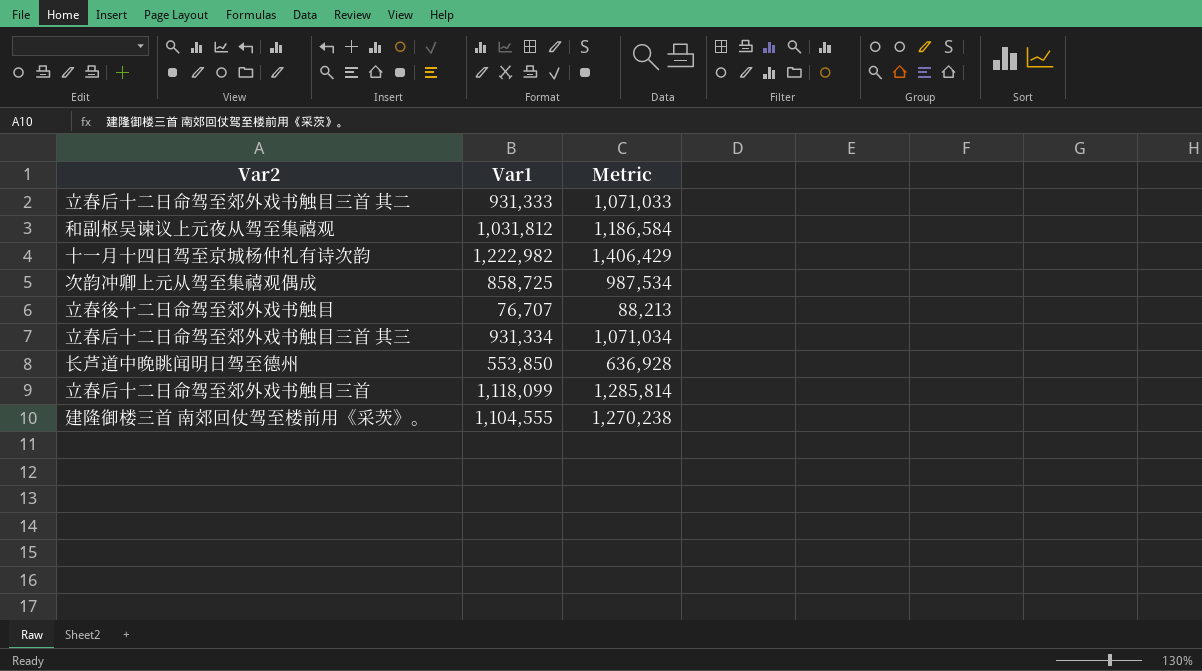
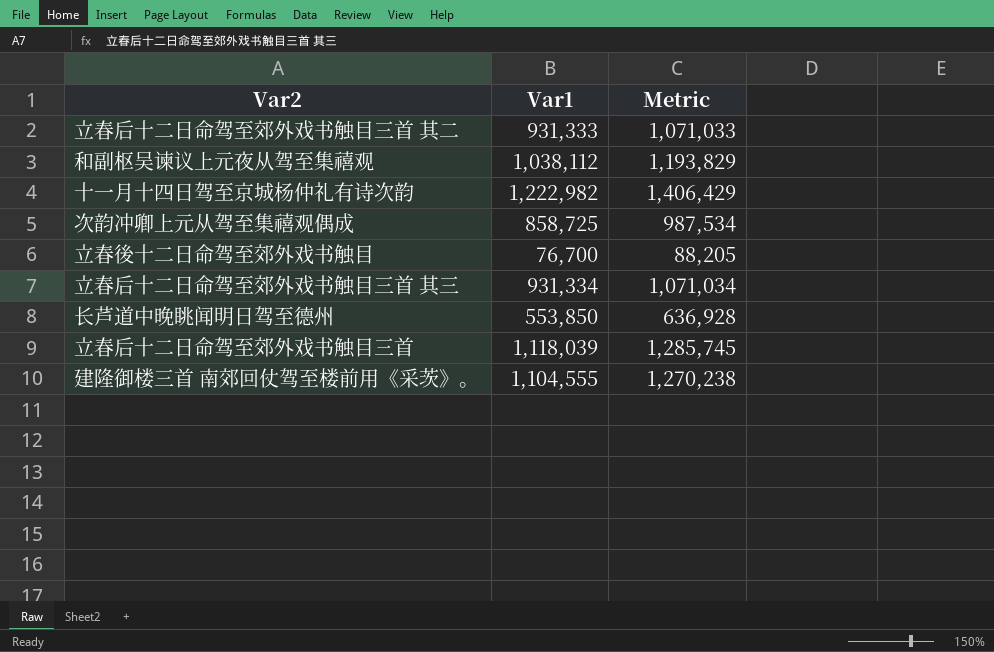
和副枢吴谏议上元夜从驾至集禧观 | Var1: 1,031,812 -> 1,038,112
和副枢吴谏议上元夜从驾至集禧观 | Metric: 1,186,584 -> 1,193,829
立春後十二日命驾至郊外戏书触目 | Var1: 76,707 -> 76,700
立春後十二日命驾至郊外戏书触目 | Metric: 88,213 -> 88,205
立春后十二日命驾至郊外戏书触目三首 | Var1: 1,118,099 -> 1,118,039
立春后十二日命驾至郊外戏书触目三首 | Metric: 1,285,814 -> 1,285,745

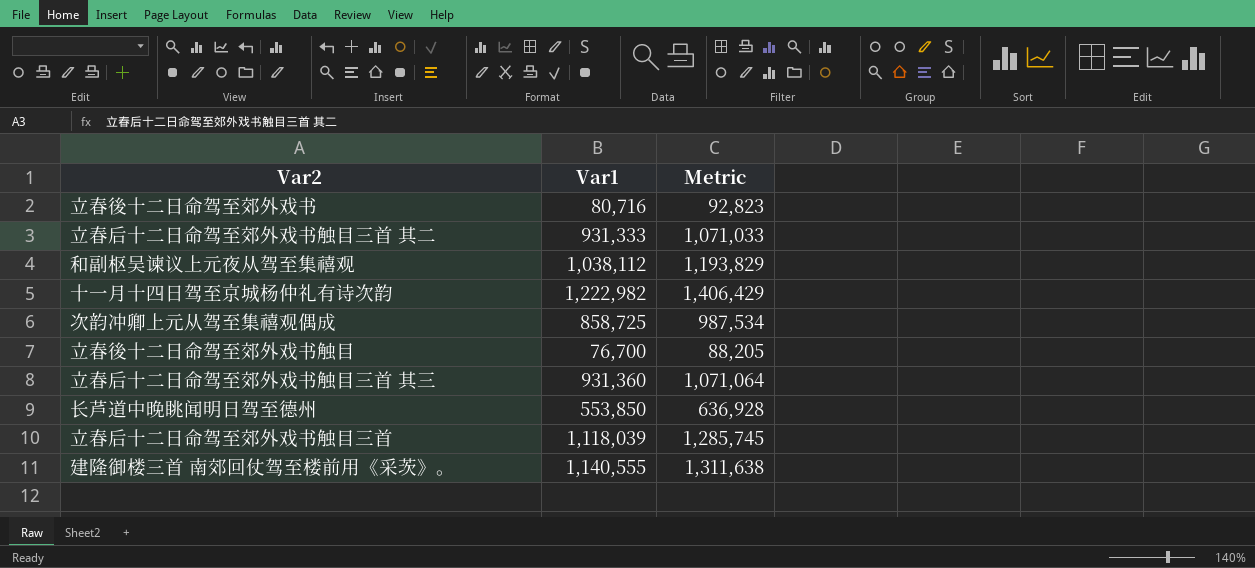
row 立春後十二日命驾至郊外戏书: none -> 80,716 | 92,823
立春后十二日命驾至郊外戏书触目三首 其三 | Var1: 931,334 -> 931,360
立春后十二日命驾至郊外戏书触目三首 其三 | Metric: 1,071,034 -> 1,071,064
建隆御楼三首 南郊回仗驾至楼前用《采茨》。 | Var1: 1,104,555 -> 1,140,555
建隆御楼三首 南郊回仗驾至楼前用《采茨》。 | Metric: 1,270,238 -> 1,311,638

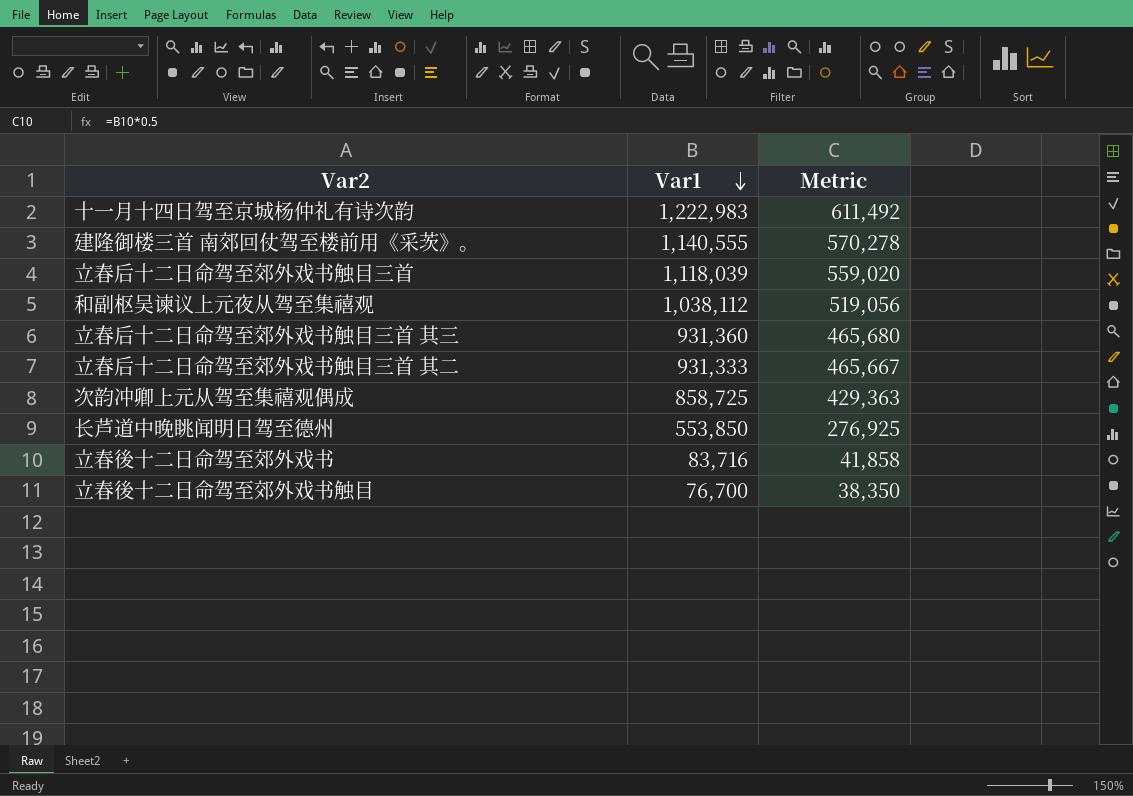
row order: none -> Var1 descending
column Metric | formula: [Var1] * 1.15 -> [Var1] * 0.5
十一月十四日驾至京城杨仲礼有诗次韵 | Var1: 1,222,982 -> 1,222,983
立春後十二日命驾至郊外戏书 | Var1: 80,716 -> 83,716

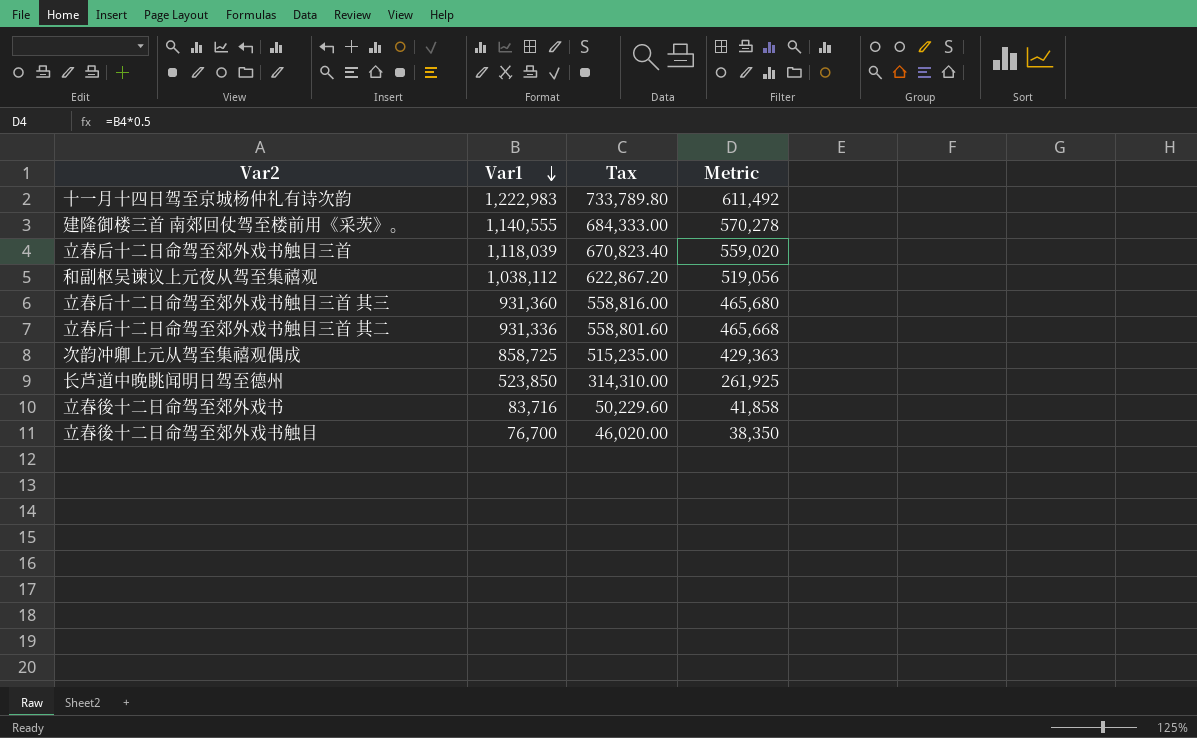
column Tax | formula: none -> [Var1] * 0.6
立春后十二日命驾至郊外戏书触目三首 其二 | Var1: 931,333 -> 931,336
立春后十二日命驾至郊外戏书触目三首 其二 | Metric: 465,667 -> 465,668
长芦道中晚眺闻明日驾至德州 | Var1: 553,850 -> 523,850
长芦道中晚眺闻明日驾至德州 | Metric: 276,925 -> 261,925

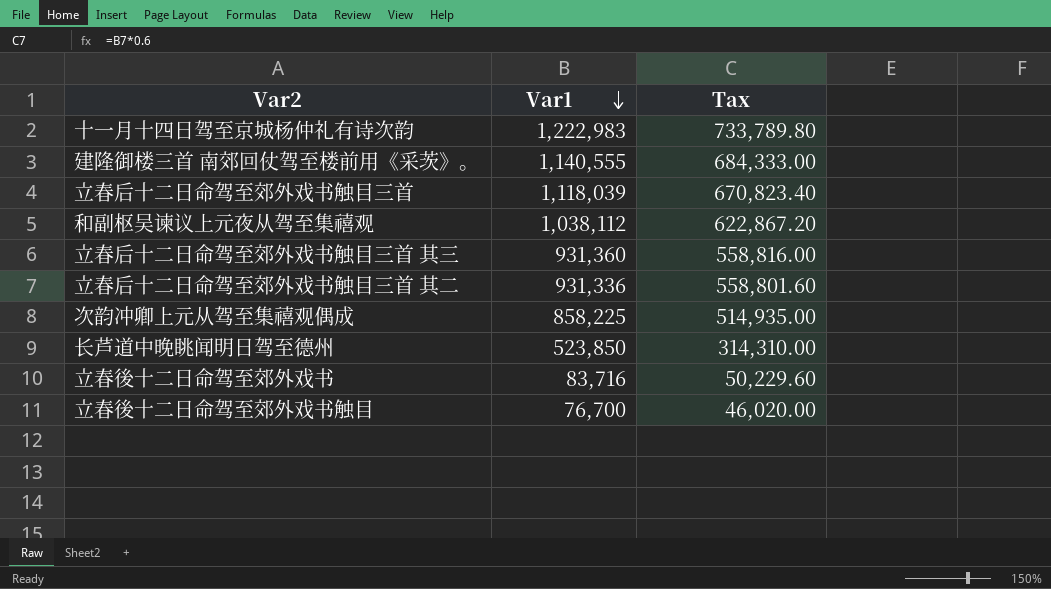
column Metric | formula: [Var1] * 0.5 -> none
次韵冲卿上元从驾至集禧观偶成 | Var1: 858,725 -> 858,225
次韵冲卿上元从驾至集禧观偶成 | Tax: 515,235.00 -> 514,935.00

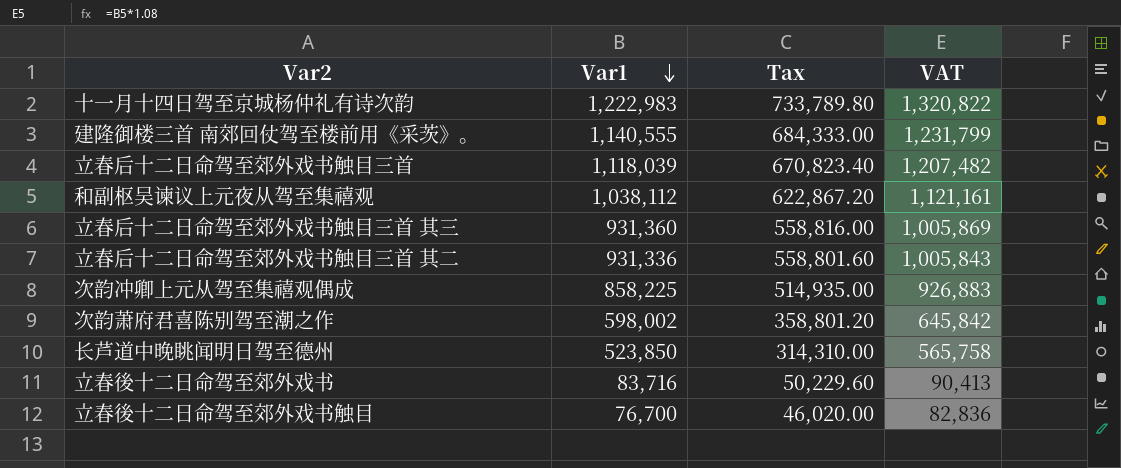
column VAT | formula: none -> [Var1] * 1.08
row 次韵萧府君喜陈别驾至潮之作: none -> 598,002 | 358,801.20 | 645,842

